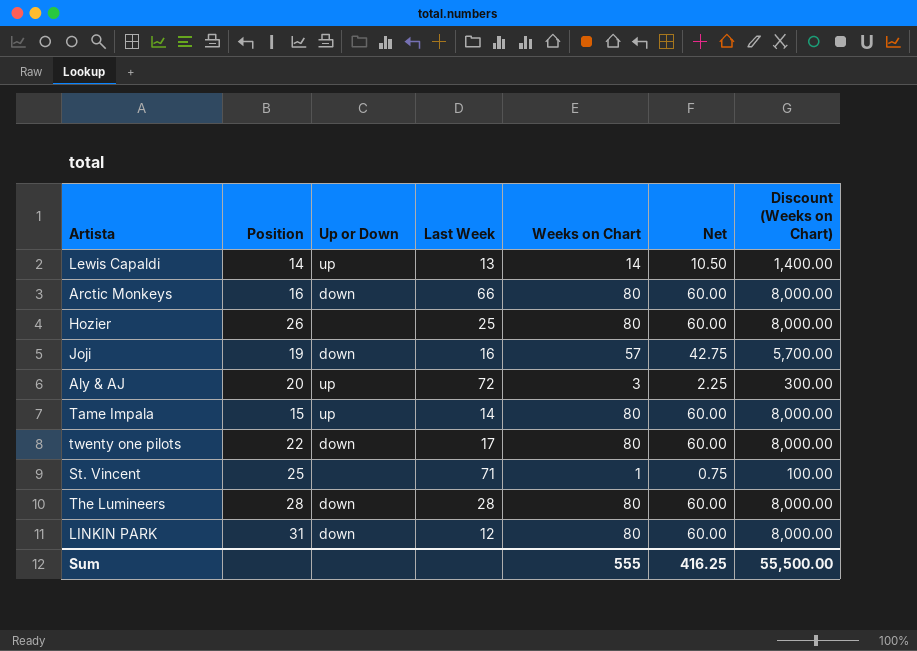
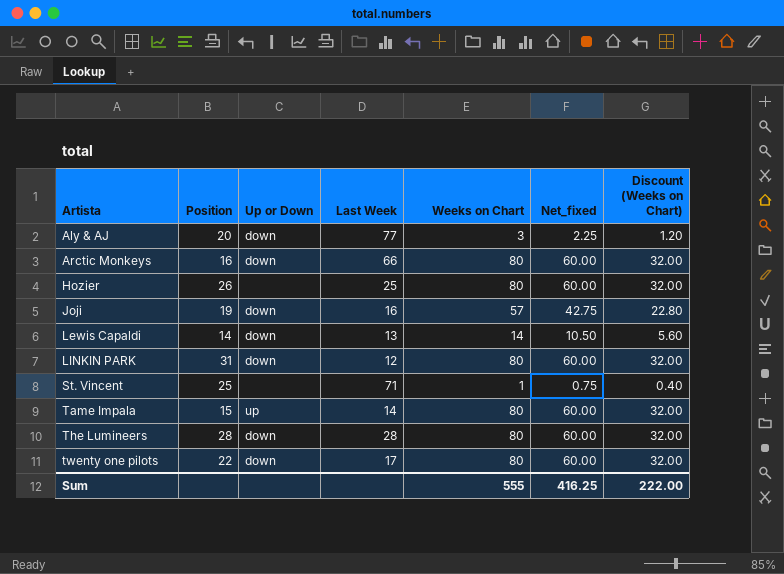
row order: none -> Artista ascending
column name: Net -> Net_fixed
column Discount (Weeks on Chart) | formula: [Weeks on Chart] * 100 -> [Weeks on Chart] * 0.4
Aly & AJ | Up or Down: up -> down
Aly & AJ | Last Week: 72 -> 77
Lewis Capaldi | Up or Down: up -> down
Sum | Discount (Weeks on Chart): 55,500.00 -> 222.00

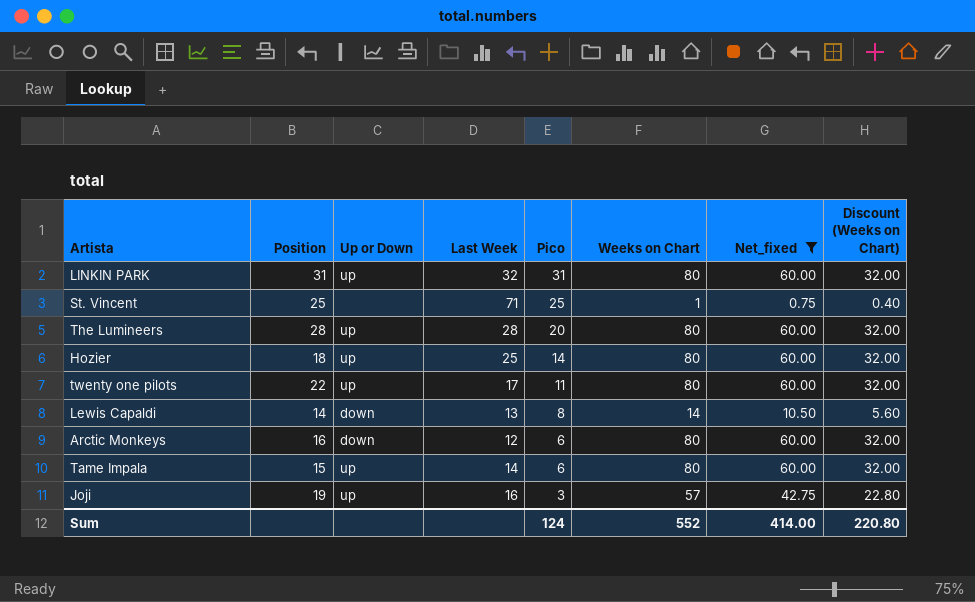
filter: none -> Net_fixed != 2.25
row order: Artista ascending -> Pico descending
column Pico | position: none -> 5
LINKIN PARK | Up or Down: down -> up
LINKIN PARK | Last Week: 12 -> 32
The Lumineers | Up or Down: down -> up
Hozier | Position: 26 -> 18
Hozier | Up or Down: none -> up
twenty one pilots | Up or Down: down -> up
Arctic Monkeys | Last Week: 66 -> 12
Joji | Up or Down: down -> up
Sum | Weeks on Chart: 555 -> 552
Sum | Net_fixed: 416.25 -> 414.00
Sum | Discount (Weeks on Chart): 222.00 -> 220.80

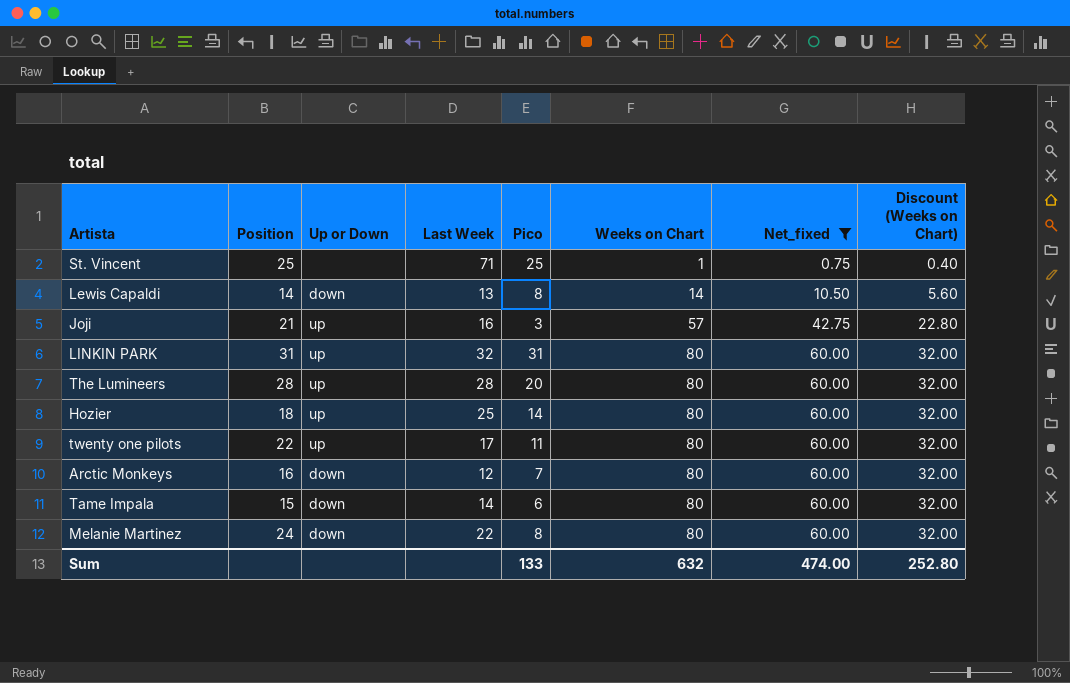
row order: Pico descending -> Weeks on Chart ascending
Joji | Position: 19 -> 21
Arctic Monkeys | Pico: 6 -> 7
Tame Impala | Up or Down: up -> down
row Melanie Martinez: none -> 24 | down | 22 | 8 | 80 | 60.00 | 32.00
Sum | Pico: 124 -> 133
Sum | Weeks on Chart: 552 -> 632
Sum | Net_fixed: 414.00 -> 474.00
Sum | Discount (Weeks on Chart): 220.80 -> 252.80

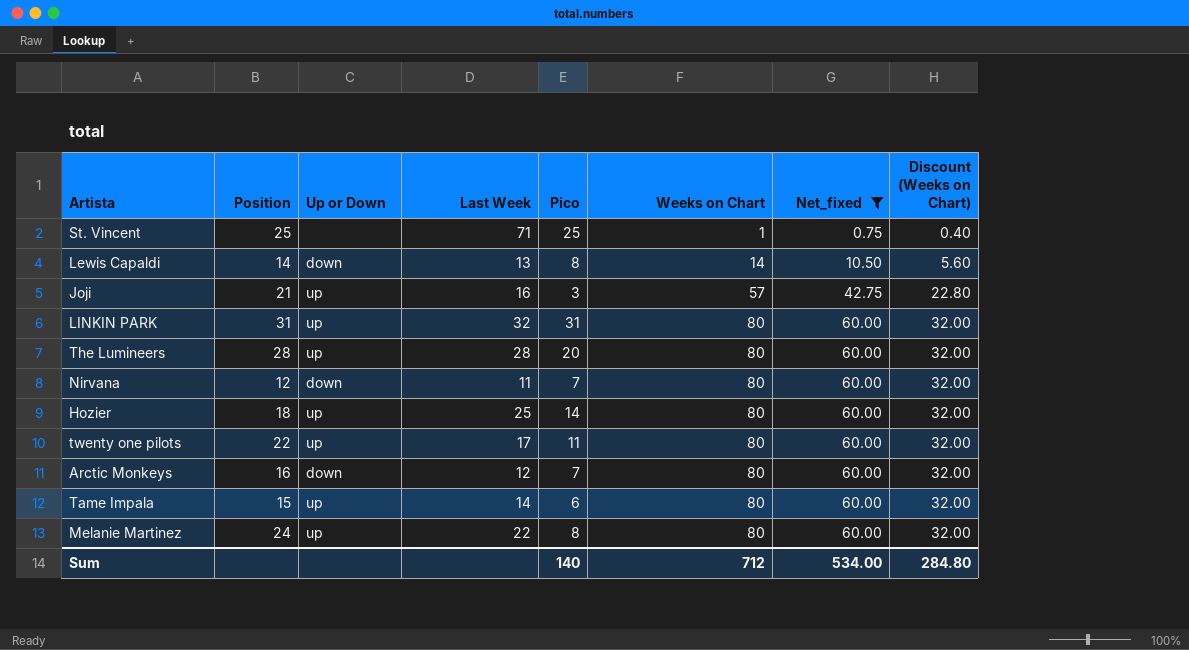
row Nirvana: none -> 12 | down | 11 | 7 | 80 | 60.00 | 32.00
Tame Impala | Up or Down: down -> up
Melanie Martinez | Up or Down: down -> up
Sum | Pico: 133 -> 140
Sum | Weeks on Chart: 632 -> 712
Sum | Net_fixed: 474.00 -> 534.00
Sum | Discount (Weeks on Chart): 252.80 -> 284.80

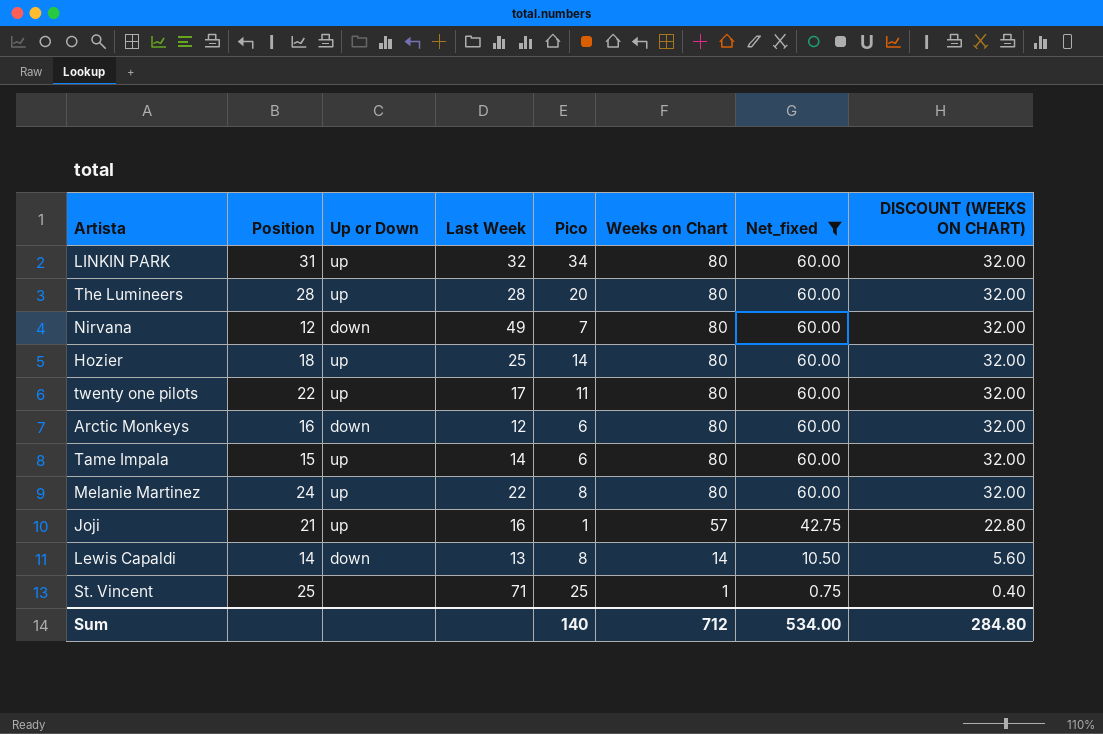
row order: Weeks on Chart ascending -> Weeks on Chart descending
column name: Discount (Weeks on Chart) -> DISCOUNT (WEEKS ON CHART)
LINKIN PARK | Pico: 31 -> 34
Nirvana | Last Week: 11 -> 49
Arctic Monkeys | Pico: 7 -> 6
Joji | Pico: 3 -> 1

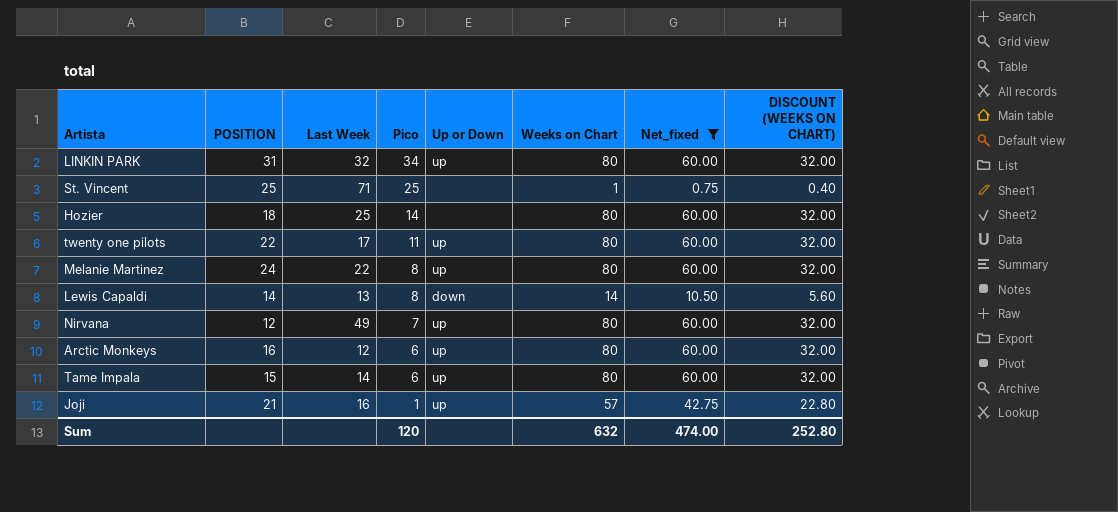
row order: Weeks on Chart descending -> Pico descending
column name: Position -> POSITION
column Up or Down | position: 3 -> 5
row The Lumineers: 28 | up | 28 | 20 | 80 | 60.00 | 32.00 -> none
Hozier | Up or Down: up -> none
Nirvana | Up or Down: down -> up
Arctic Monkeys | Up or Down: down -> up
Sum | Pico: 140 -> 120
Sum | Weeks on Chart: 712 -> 632
Sum | Net_fixed: 534.00 -> 474.00
Sum | DISCOUNT (WEEKS ON CHART): 284.80 -> 252.80

